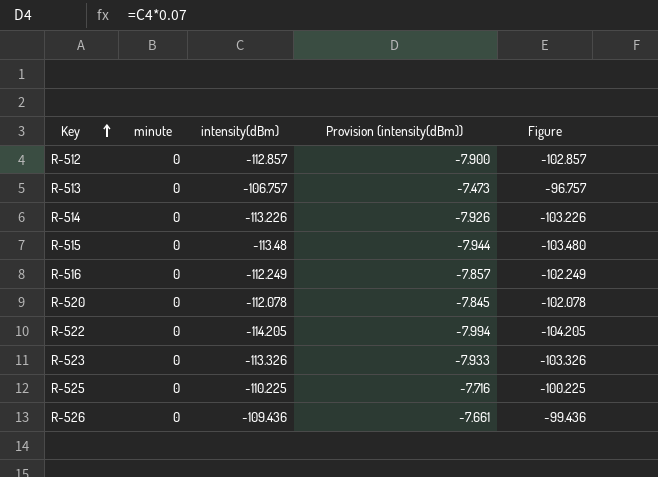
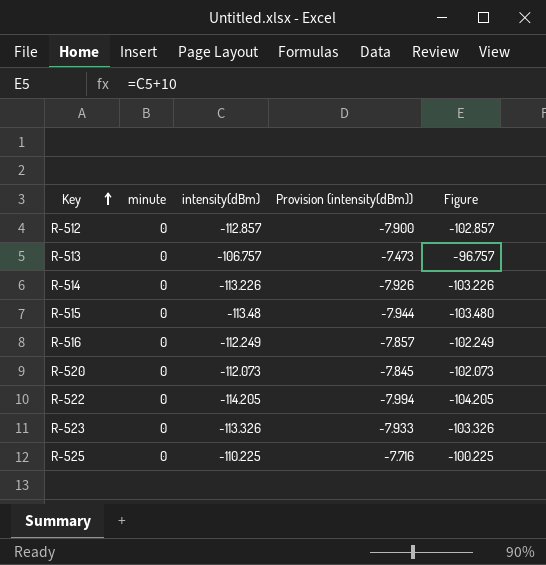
row R-526: 0 | -109.436 | -7.661 | -99.436 -> none
R-520 | intensity(dBm): -112.078 -> -112.073
R-520 | Figure: -102.078 -> -102.073

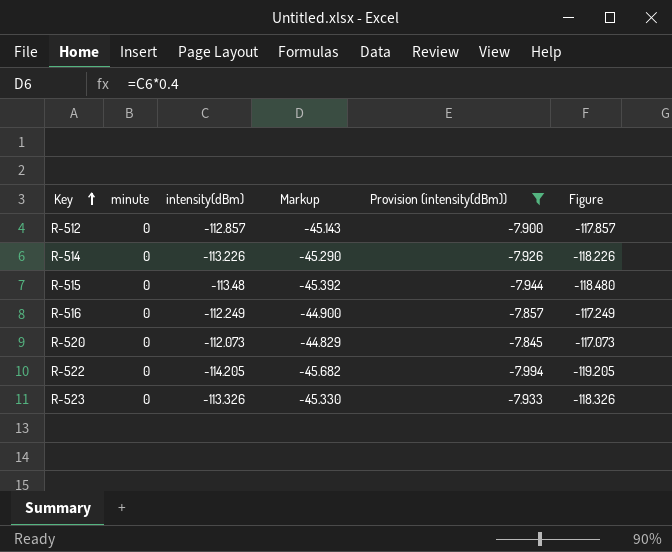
filter: none -> Provision (intensity(dBm)) <= -7.845
column Markup | formula: none -> [intensity(dBm)] * 0.4
column Figure | formula: [intensity(dBm)] + 10 -> [intensity(dBm)] - 5

